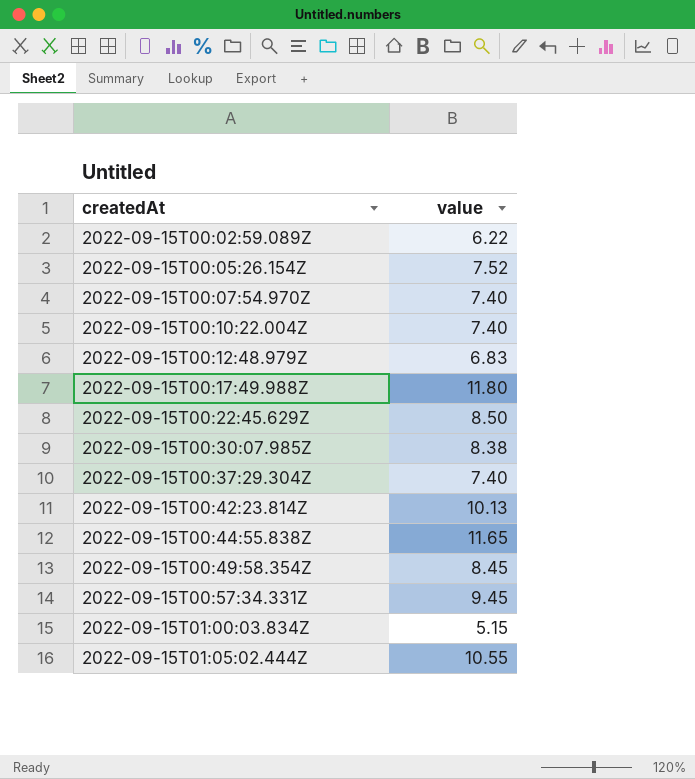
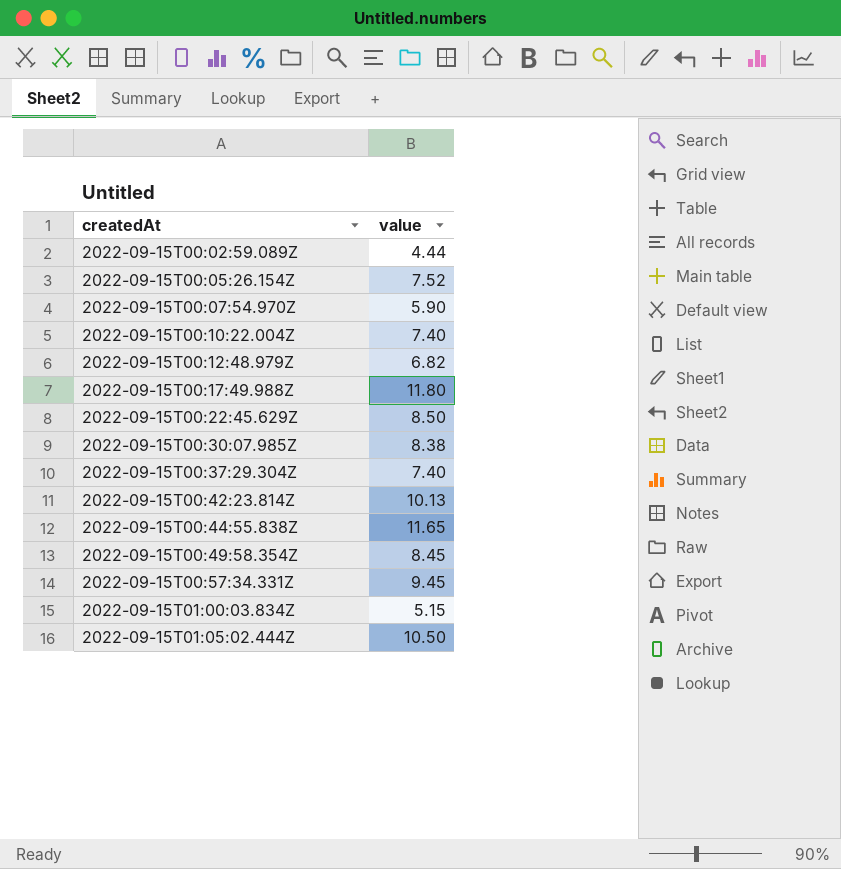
2022-09-15T00:02:59.089Z | value: 6.22 -> 4.44
2022-09-15T00:07:54.970Z | value: 7.40 -> 5.90
2022-09-15T00:12:48.979Z | value: 6.83 -> 6.82
2022-09-15T01:05:02.444Z | value: 10.55 -> 10.50

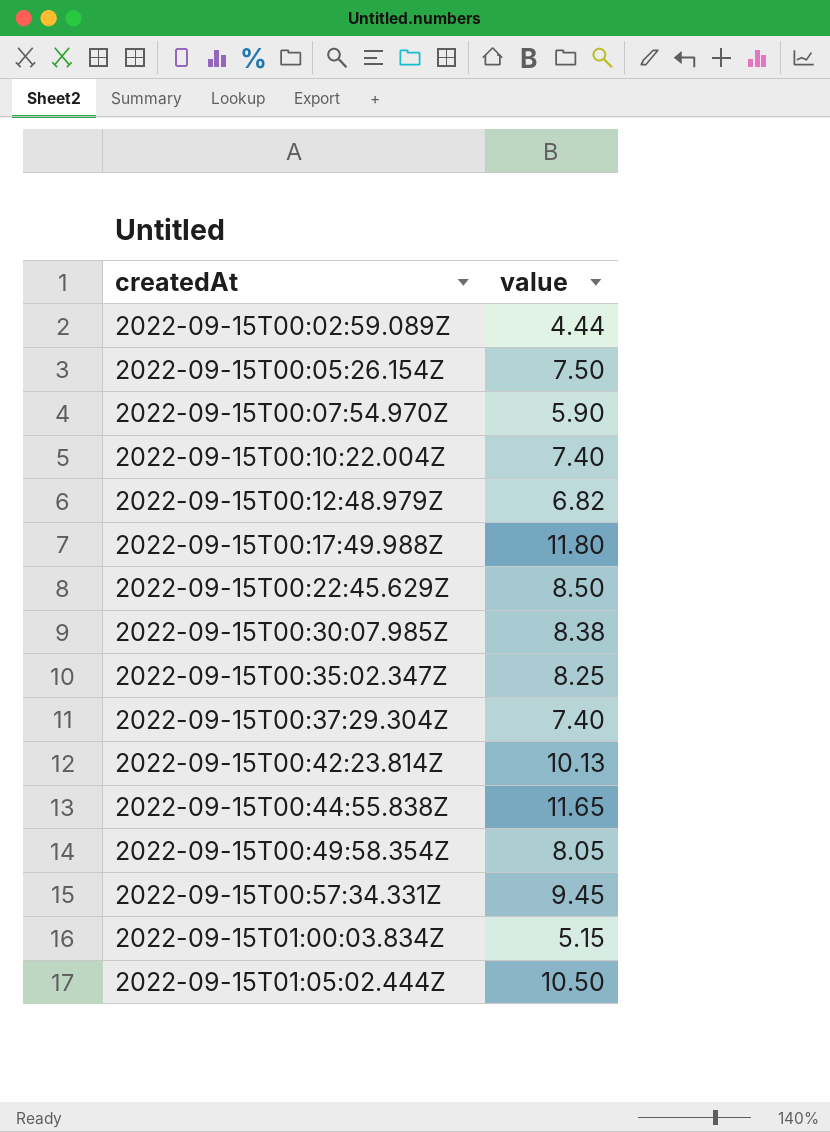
2022-09-15T00:05:26.154Z | value: 7.52 -> 7.50
row 2022-09-15T00:35:02.347Z: none -> 8.25
2022-09-15T00:49:58.354Z | value: 8.45 -> 8.05

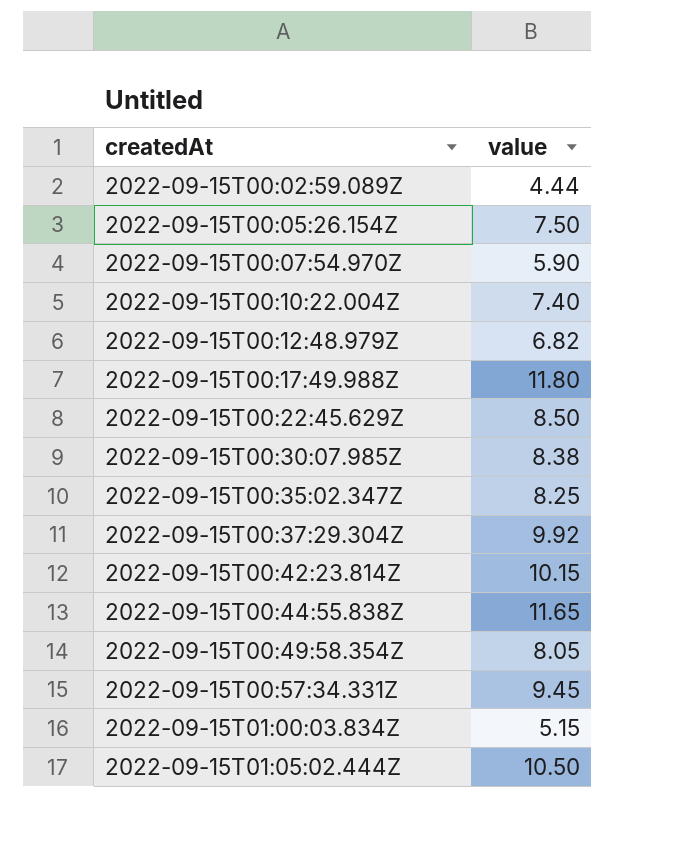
2022-09-15T00:37:29.304Z | value: 7.40 -> 9.92
2022-09-15T00:42:23.814Z | value: 10.13 -> 10.15

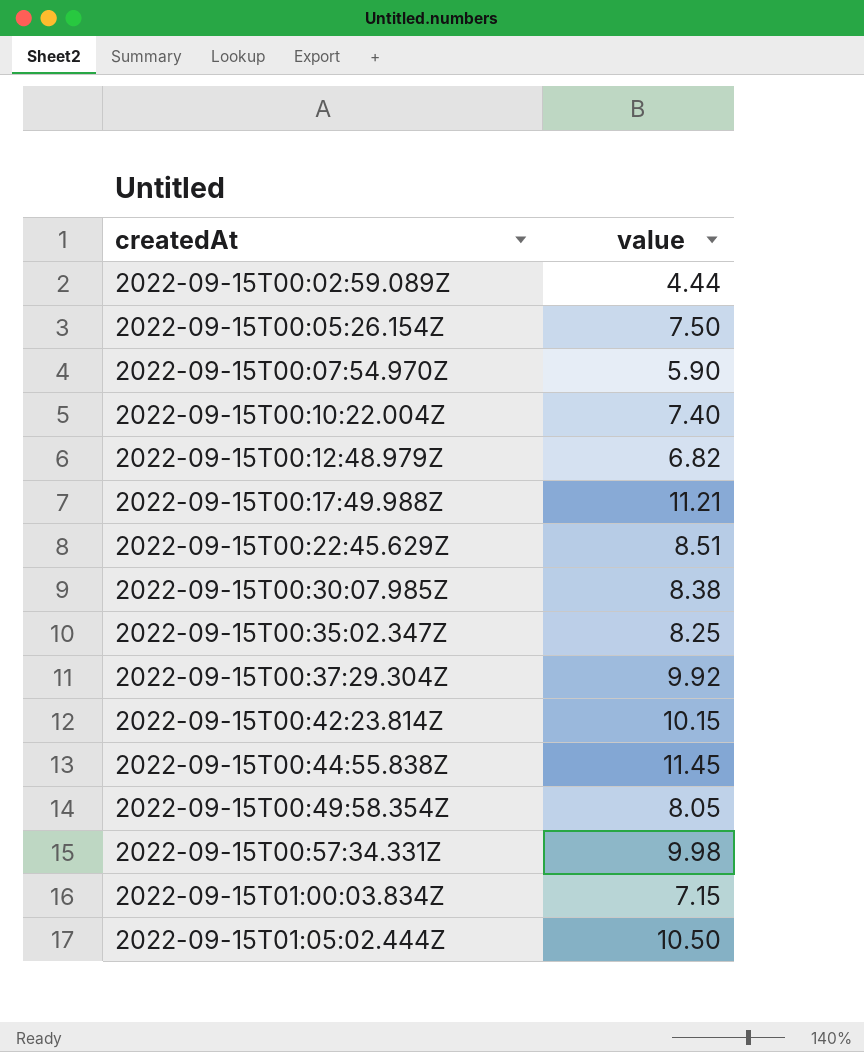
2022-09-15T00:17:49.988Z | value: 11.80 -> 11.21
2022-09-15T00:22:45.629Z | value: 8.50 -> 8.51
2022-09-15T00:44:55.838Z | value: 11.65 -> 11.45
2022-09-15T00:57:34.331Z | value: 9.45 -> 9.98
2022-09-15T01:00:03.834Z | value: 5.15 -> 7.15

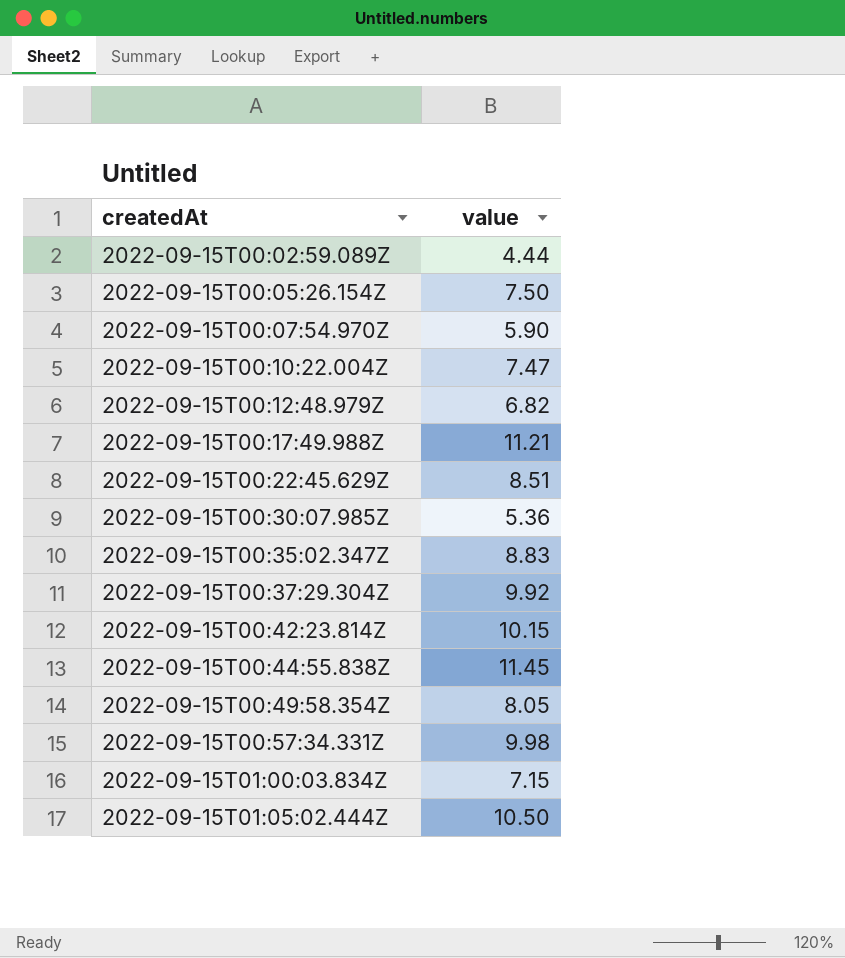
2022-09-15T00:10:22.004Z | value: 7.40 -> 7.47
2022-09-15T00:30:07.985Z | value: 8.38 -> 5.36
2022-09-15T00:35:02.347Z | value: 8.25 -> 8.83

